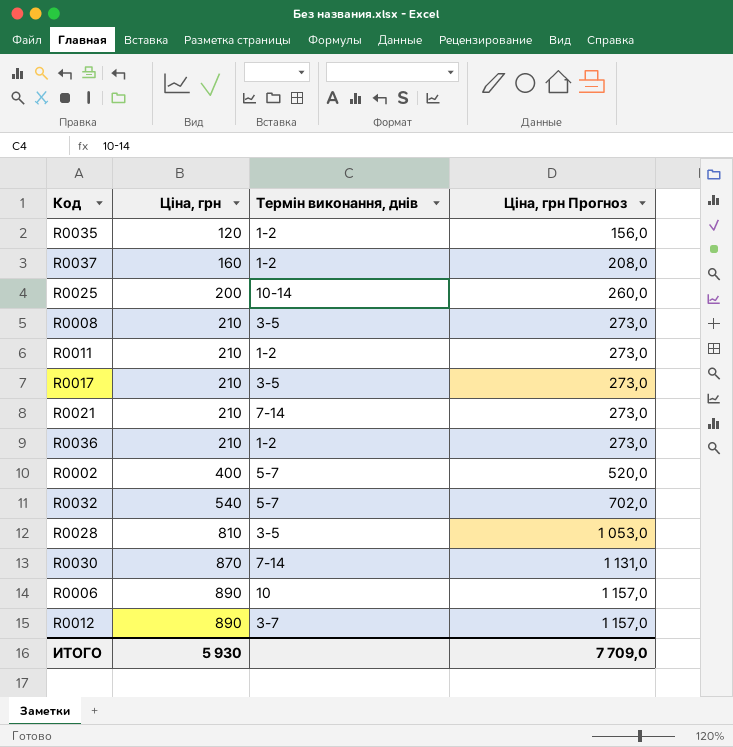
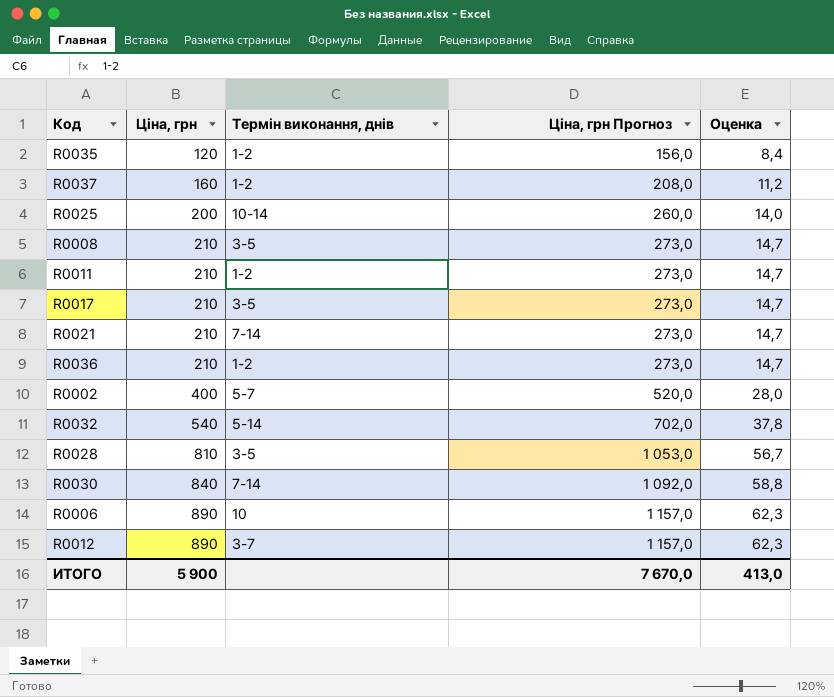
column Оценка | formula: none -> [Ціна, грн] * 0,07
R0032 | Термін виконання, днів: 5-7 -> 5-14
R0030 | Ціна, грн: 870 -> 840
R0030 | Ціна, грн Прогноз: 1 131,0 -> 1 092,0
ИТОГО | Ціна, грн: 5 930 -> 5 900
ИТОГО | Ціна, грн Прогноз: 7 709,0 -> 7 670,0

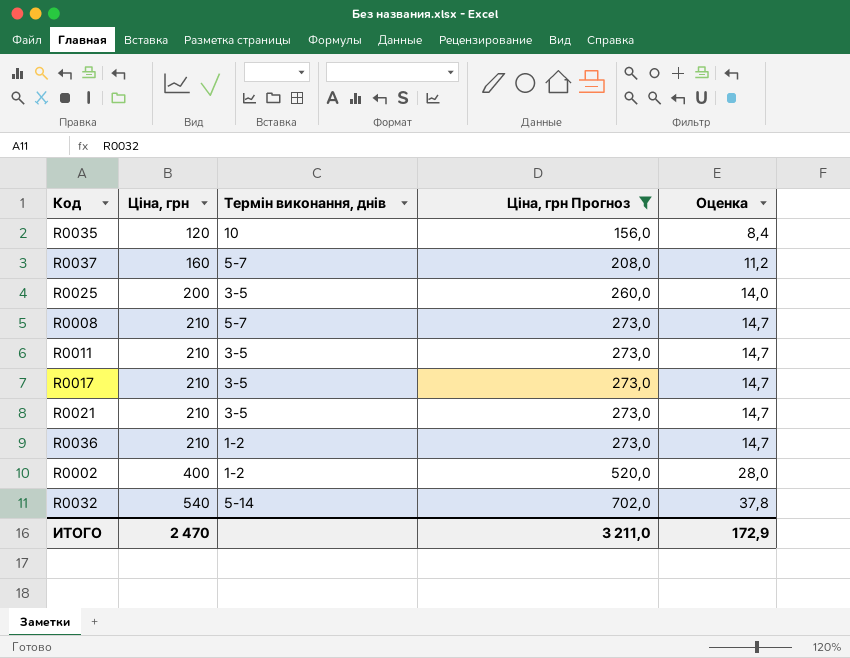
filter: none -> Ціна, грн Прогноз <= 702,0
R0035 | Термін виконання, днів: 1-2 -> 10
R0037 | Термін виконання, днів: 1-2 -> 5-7
R0025 | Термін виконання, днів: 10-14 -> 3-5
R0008 | Термін виконання, днів: 3-5 -> 5-7
R0011 | Термін виконання, днів: 1-2 -> 3-5
R0021 | Термін виконання, днів: 7-14 -> 3-5
R0002 | Термін виконання, днів: 5-7 -> 1-2
ИТОГО | Ціна, грн: 5 900 -> 2 470
ИТОГО | Ціна, грн Прогноз: 7 670,0 -> 3 211,0
ИТОГО | Оценка: 413,0 -> 172,9

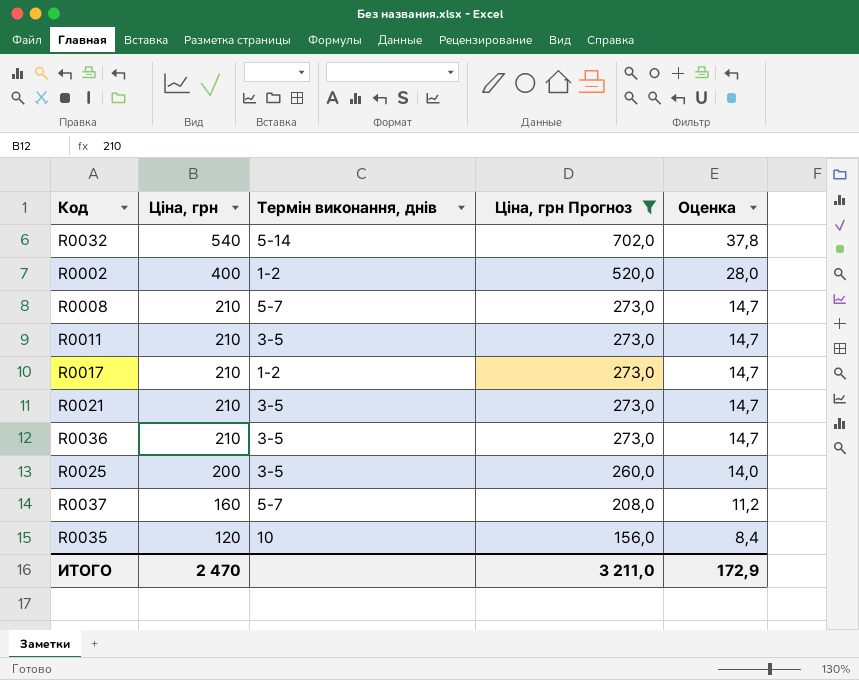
row order: Ціна, грн ascending -> Ціна, грн descending
R0017 | Термін виконання, днів: 3-5 -> 1-2
R0036 | Термін виконання, днів: 1-2 -> 3-5

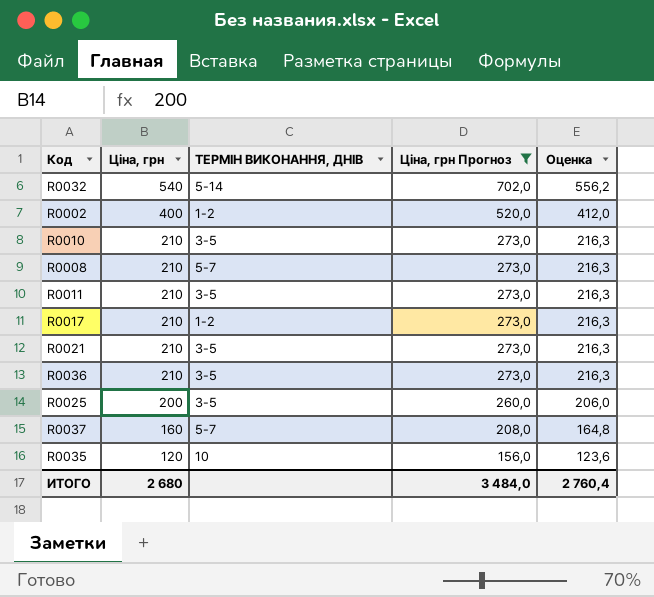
column name: Термін виконання, днів -> ТЕРМІН ВИКОНАННЯ, ДНІВ
column Оценка | formula: [Ціна, грн] * 0,07 -> [Ціна, грн] * 1,03
row R0010: none -> 210 | 3-5 | 273,0 | 216,3
ИТОГО | Ціна, грн: 2 470 -> 2 680
ИТОГО | Ціна, грн Прогноз: 3 211,0 -> 3 484,0
ИТОГО | Оценка: 172,9 -> 2 760,4

